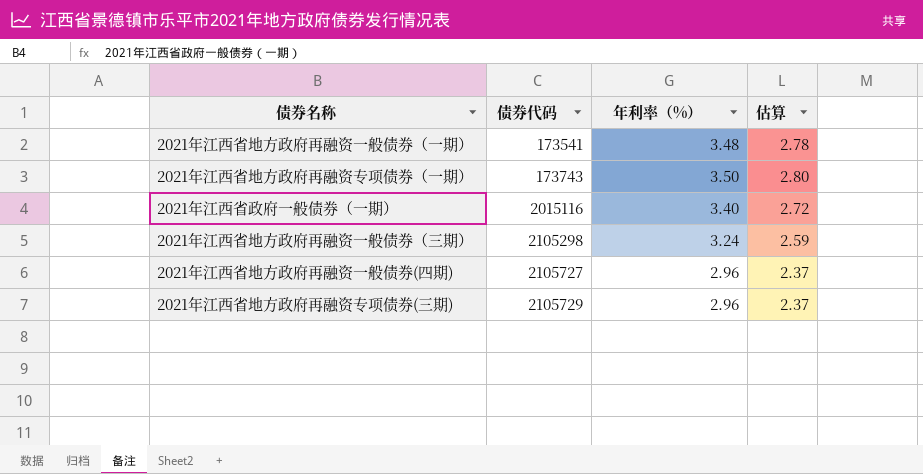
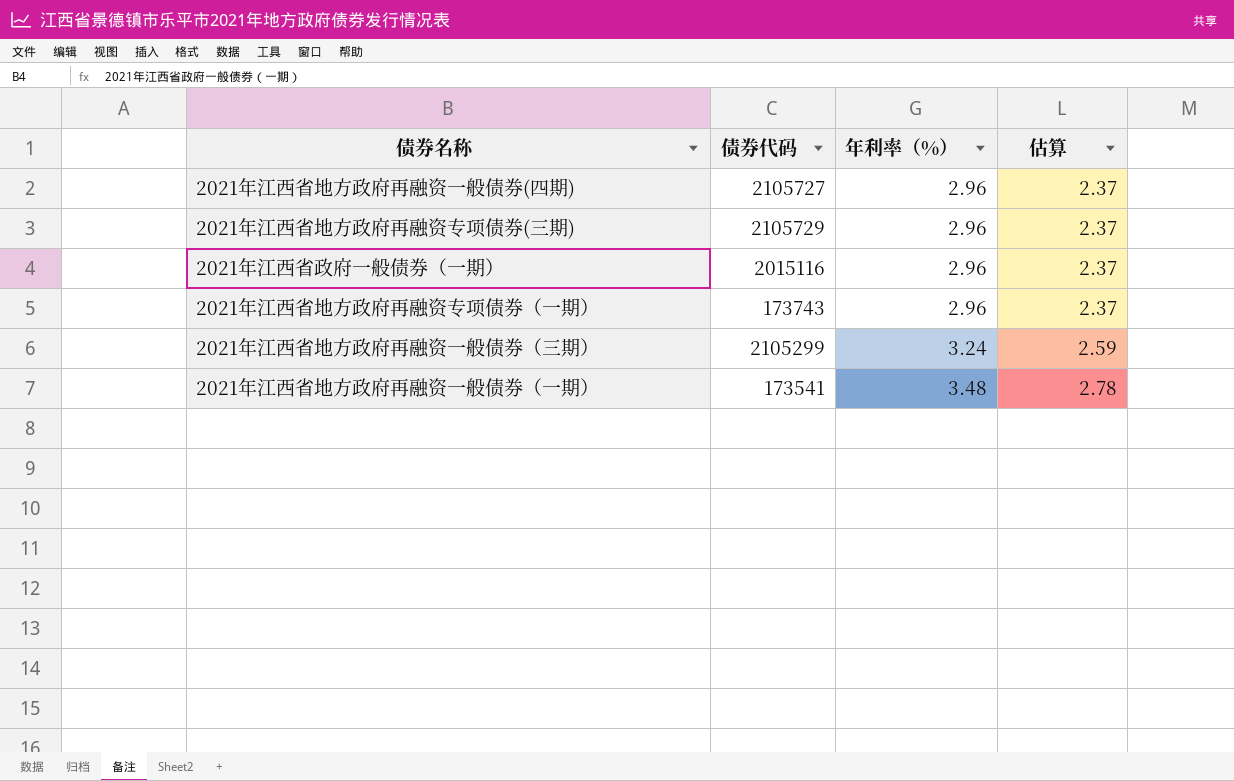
row order: 债券代码 ascending -> 年利率（%） ascending
2021年江西省政府一般债券（一期） | 年利率（%）: 3.40 -> 2.96
2021年江西省政府一般债券（一期） | 估算: 2.72 -> 2.37
2021年江西省地方政府再融资专项债券（一期） | 年利率（%）: 3.50 -> 2.96
2021年江西省地方政府再融资专项债券（一期） | 估算: 2.80 -> 2.37
2021年江西省地方政府再融资一般债券（三期） | 债券代码: 2105298 -> 2105299

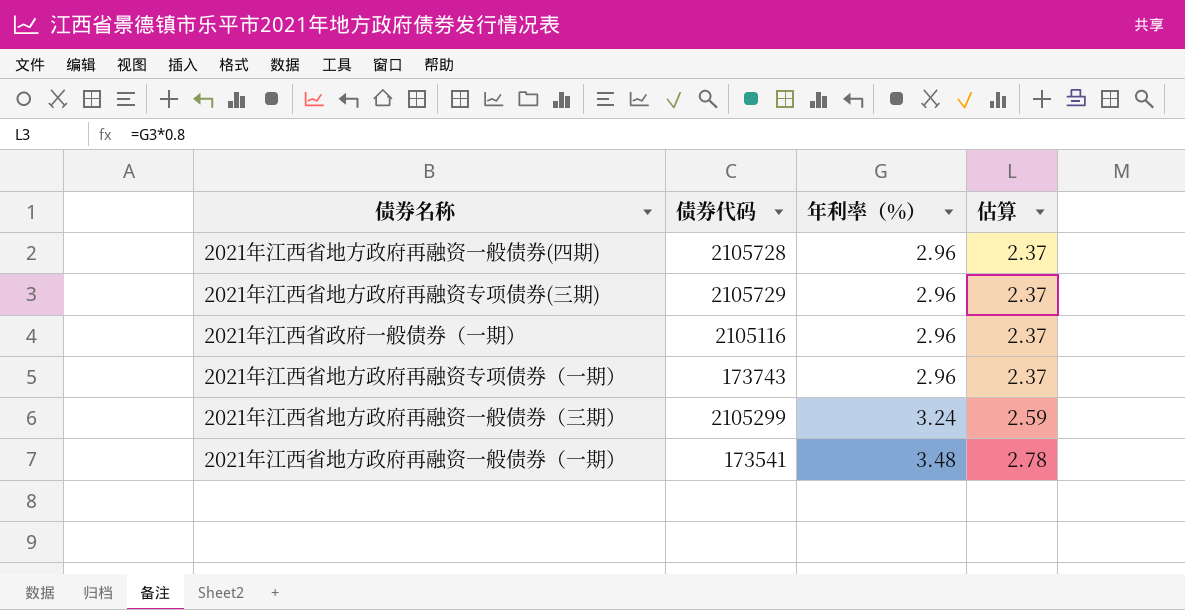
2021年江西省地方政府再融资一般债券(四期) | 债券代码: 2105727 -> 2105728
2021年江西省政府一般债券（一期） | 债券代码: 2015116 -> 2105116

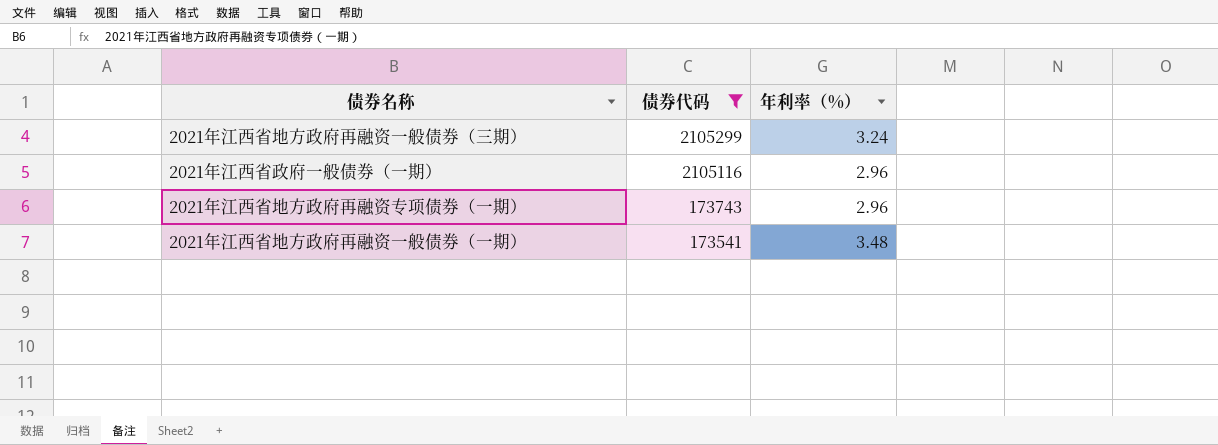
filter: none -> 债券代码 <= 2105299
row order: 年利率（%） ascending -> 债券代码 descending
column 估算 | formula: [年利率（%）] * 0.8 -> none

